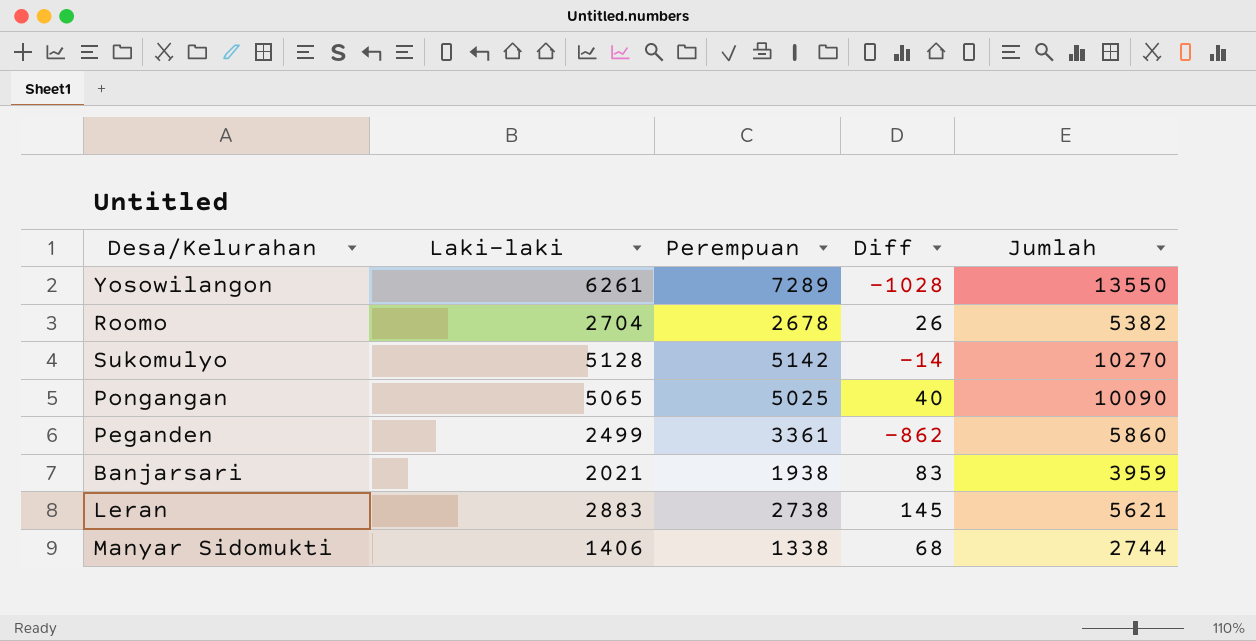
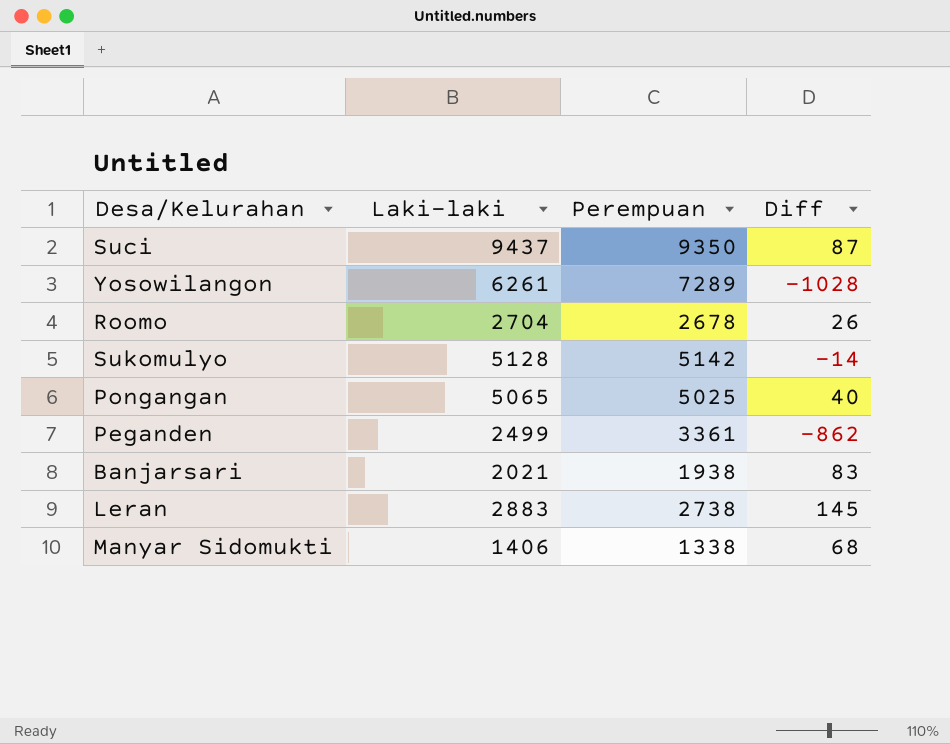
column Jumlah | formula: [Laki-laki] + [Perempuan] -> none
row Suci: none -> 9437 | 9350 | 87

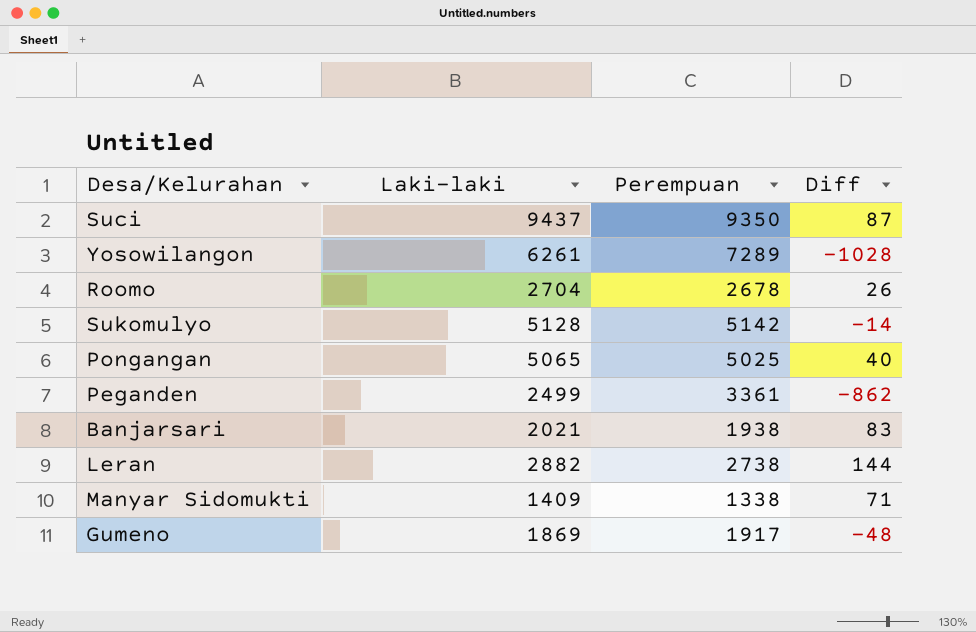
Leran | Laki-laki: 2883 -> 2882
Leran | Diff: 145 -> 144
Manyar Sidomukti | Laki-laki: 1406 -> 1409
Manyar Sidomukti | Diff: 68 -> 71
row Gumeno: none -> 1869 | 1917 | -48

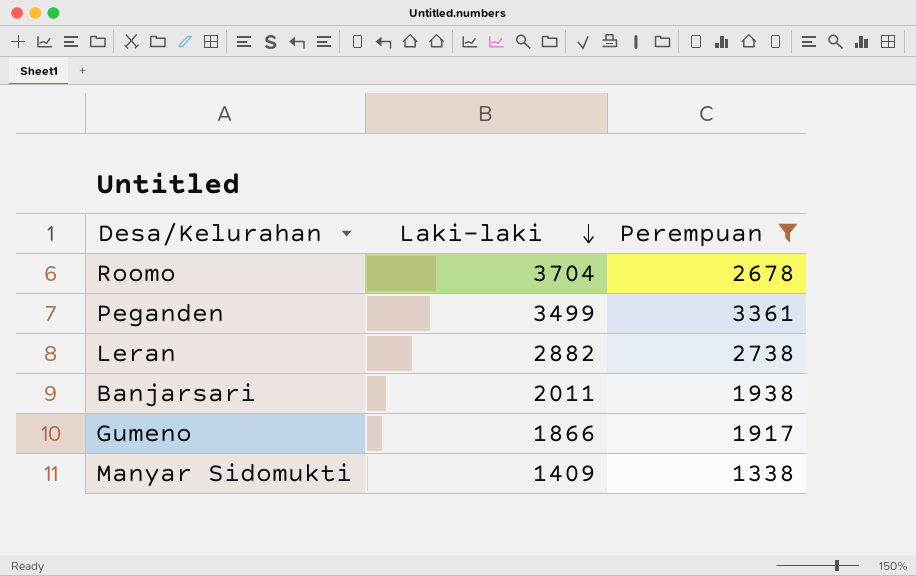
filter: none -> Perempuan <= 3361
row order: none -> Laki-laki descending
column Diff | formula: [Laki-laki] - [Perempuan] -> none
Roomo | Laki-laki: 2704 -> 3704
Peganden | Laki-laki: 2499 -> 3499
Banjarsari | Laki-laki: 2021 -> 2011
Gumeno | Laki-laki: 1869 -> 1866

